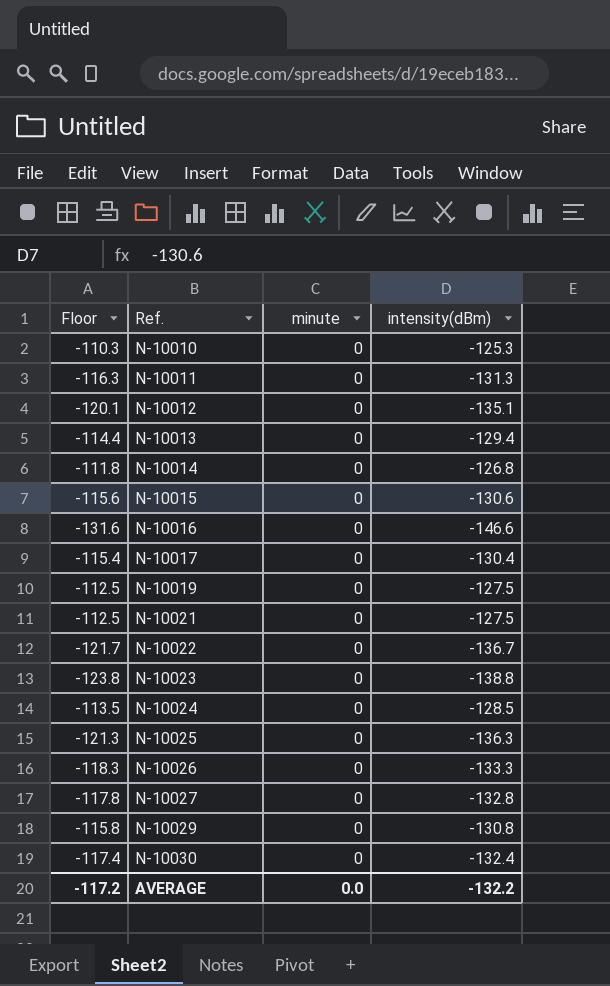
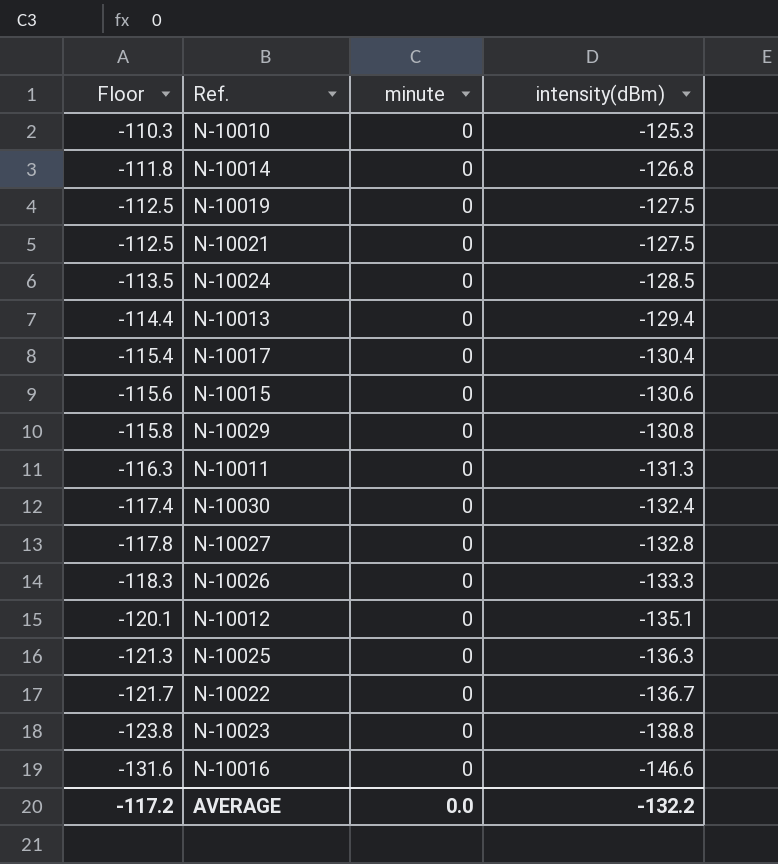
row order: Ref. ascending -> Floor descending

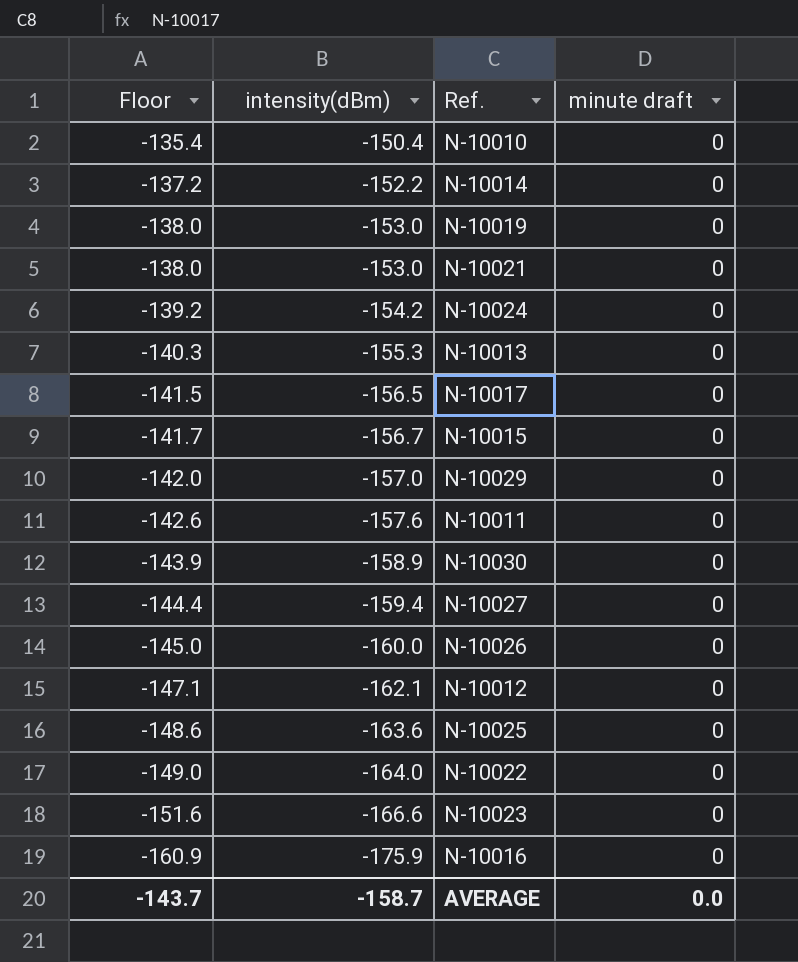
column intensity(dBm) | position: 4 -> 2
column name: minute -> minute draft
N-10010 | Floor: -110.3 -> -135.4
N-10010 | intensity(dBm): -125.3 -> -150.4
N-10014 | Floor: -111.8 -> -137.2
N-10014 | intensity(dBm): -126.8 -> -152.2
N-10019 | Floor: -112.5 -> -138.0
N-10019 | intensity(dBm): -127.5 -> -153.0
N-10021 | Floor: -112.5 -> -138.0
N-10021 | intensity(dBm): -127.5 -> -153.0
N-10024 | Floor: -113.5 -> -139.2
N-10024 | intensity(dBm): -128.5 -> -154.2
N-10013 | Floor: -114.4 -> -140.3
N-10013 | intensity(dBm): -129.4 -> -155.3
N-10017 | Floor: -115.4 -> -141.5
N-10017 | intensity(dBm): -130.4 -> -156.5
N-10015 | Floor: -115.6 -> -141.7
N-10015 | intensity(dBm): -130.6 -> -156.7
N-10029 | Floor: -115.8 -> -142.0
N-10029 | intensity(dBm): -130.8 -> -157.0
N-10011 | Floor: -116.3 -> -142.6
N-10011 | intensity(dBm): -131.3 -> -157.6
N-10030 | Floor: -117.4 -> -143.9
N-10030 | intensity(dBm): -132.4 -> -158.9
N-10027 | Floor: -117.8 -> -144.4
N-10027 | intensity(dBm): -132.8 -> -159.4
N-10026 | Floor: -118.3 -> -145.0
N-10026 | intensity(dBm): -133.3 -> -160.0
N-10012 | Floor: -120.1 -> -147.1
N-10012 | intensity(dBm): -135.1 -> -162.1
N-10025 | Floor: -121.3 -> -148.6
N-10025 | intensity(dBm): -136.3 -> -163.6
N-10022 | Floor: -121.7 -> -149.0
N-10022 | intensity(dBm): -136.7 -> -164.0
N-10023 | Floor: -123.8 -> -151.6
N-10023 | intensity(dBm): -138.8 -> -166.6
N-10016 | Floor: -131.6 -> -160.9
N-10016 | intensity(dBm): -146.6 -> -175.9
AVERAGE | Floor: -117.2 -> -143.7
AVERAGE | intensity(dBm): -132.2 -> -158.7

